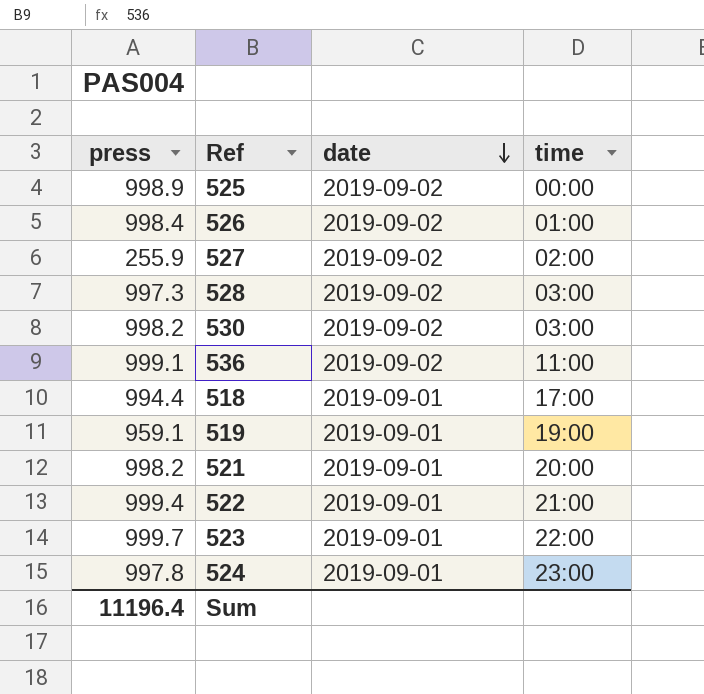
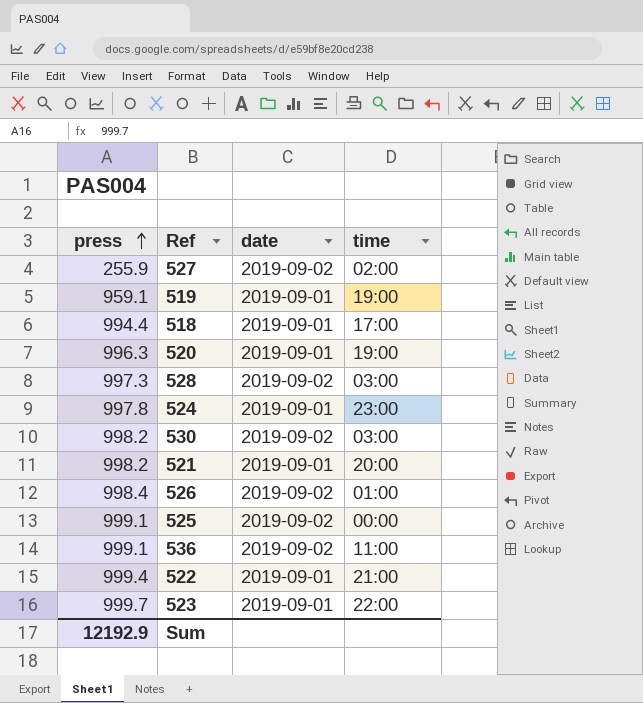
row order: date descending -> press ascending
row 520: none -> 996.3 | 2019-09-01 | 19:00
525 | press: 998.9 -> 999.1
Sum | press: 11196.4 -> 12192.9

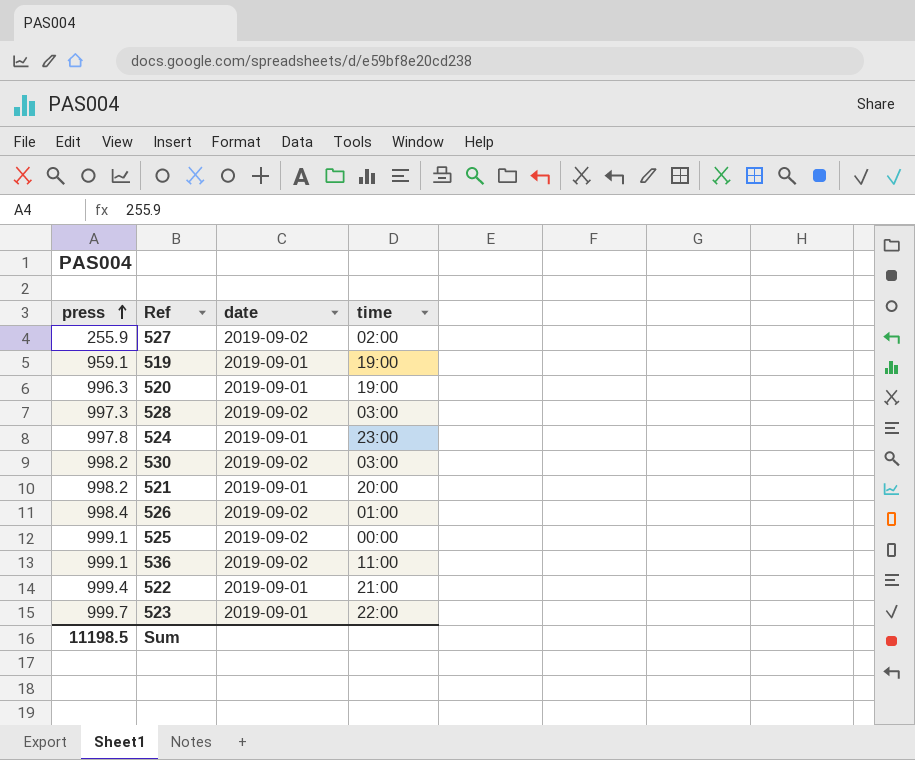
row 518: 994.4 | 2019-09-01 | 17:00 -> none
Sum | press: 12192.9 -> 11198.5

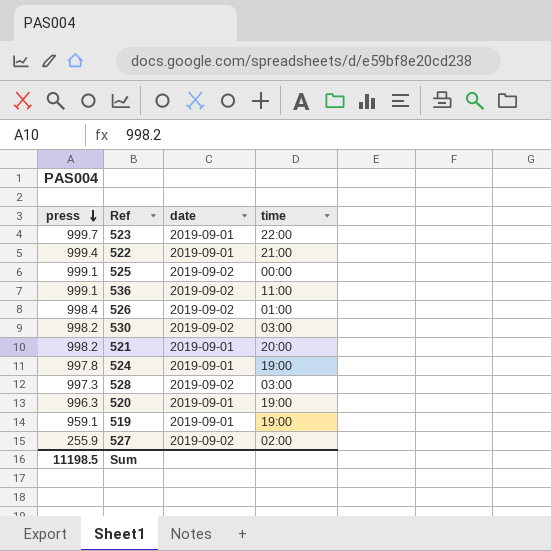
row order: press ascending -> press descending
524 | time: 23:00 -> 19:00

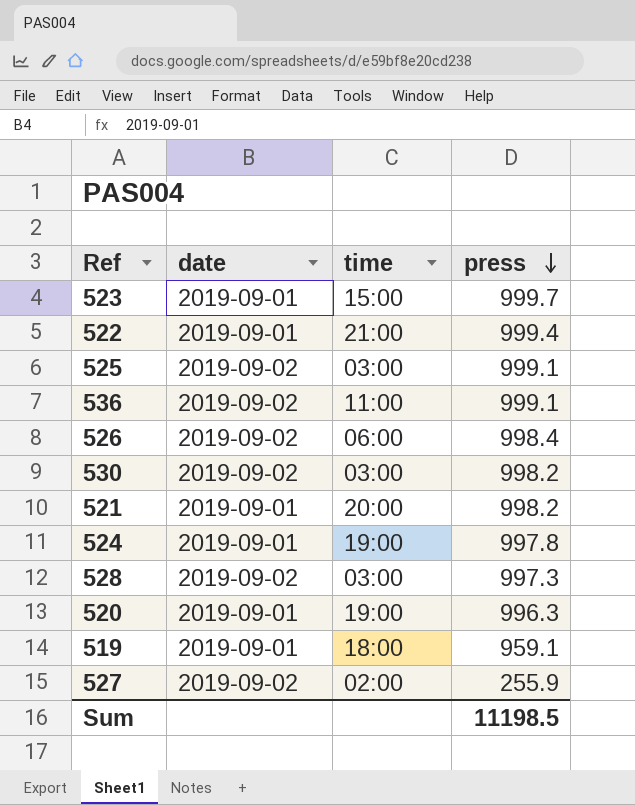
column press | position: 1 -> 4
523 | time: 22:00 -> 15:00
525 | time: 00:00 -> 03:00
526 | time: 01:00 -> 06:00
519 | time: 19:00 -> 18:00

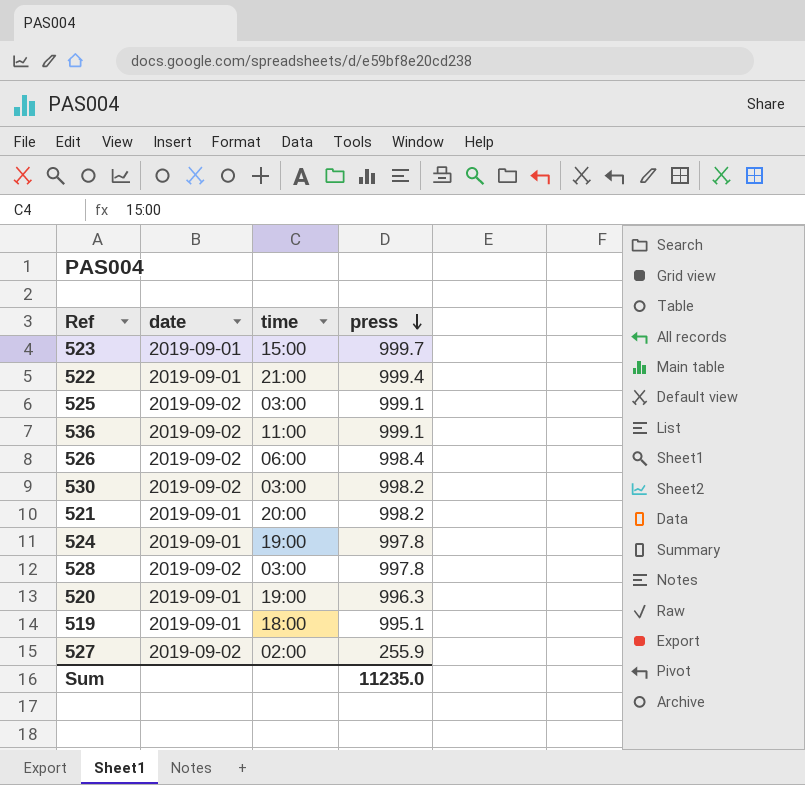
528 | press: 997.3 -> 997.8
519 | press: 959.1 -> 995.1
Sum | press: 11198.5 -> 11235.0

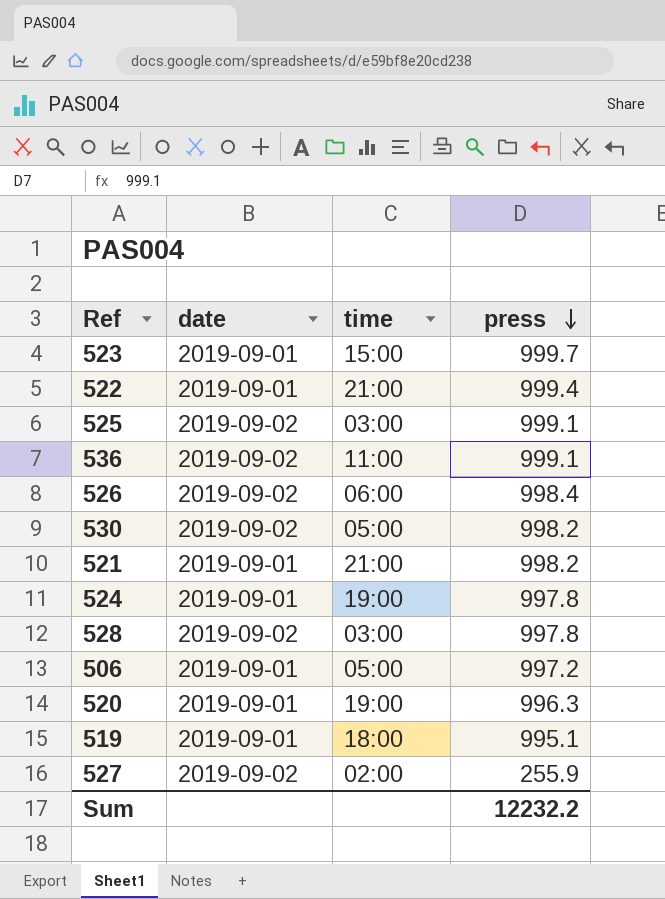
530 | time: 03:00 -> 05:00
521 | time: 20:00 -> 21:00
row 506: none -> 2019-09-01 | 05:00 | 997.2
Sum | press: 11235.0 -> 12232.2

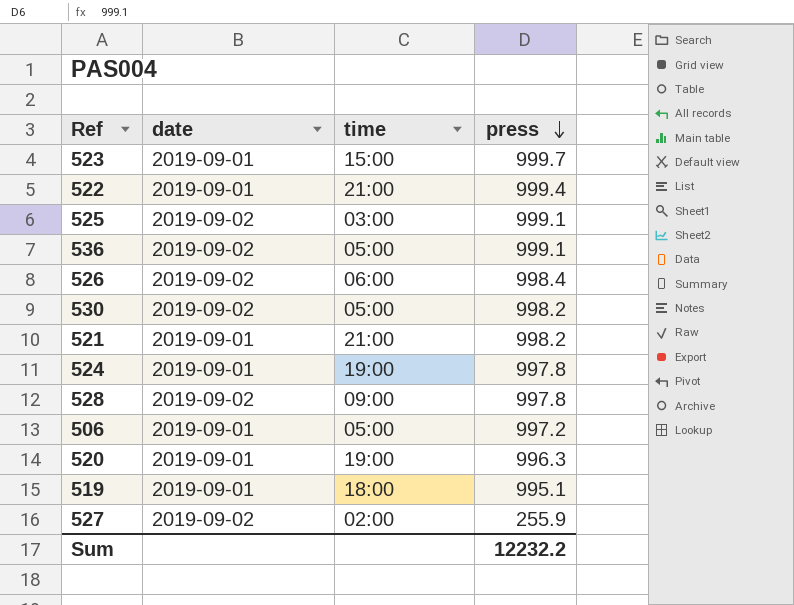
536 | time: 11:00 -> 05:00
528 | time: 03:00 -> 09:00

